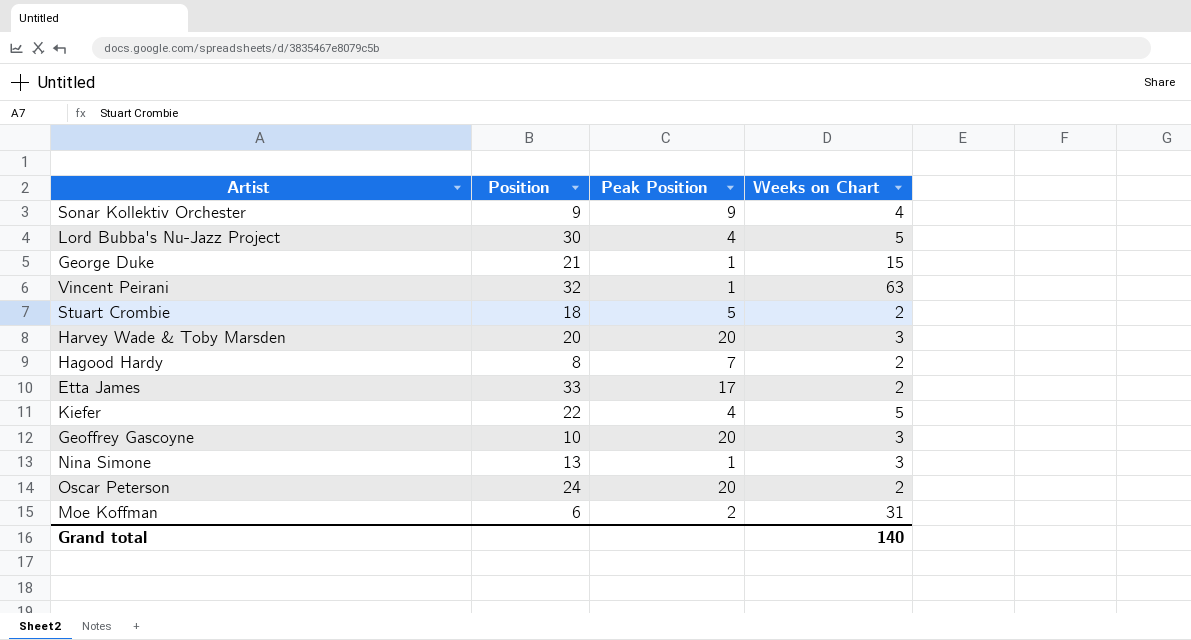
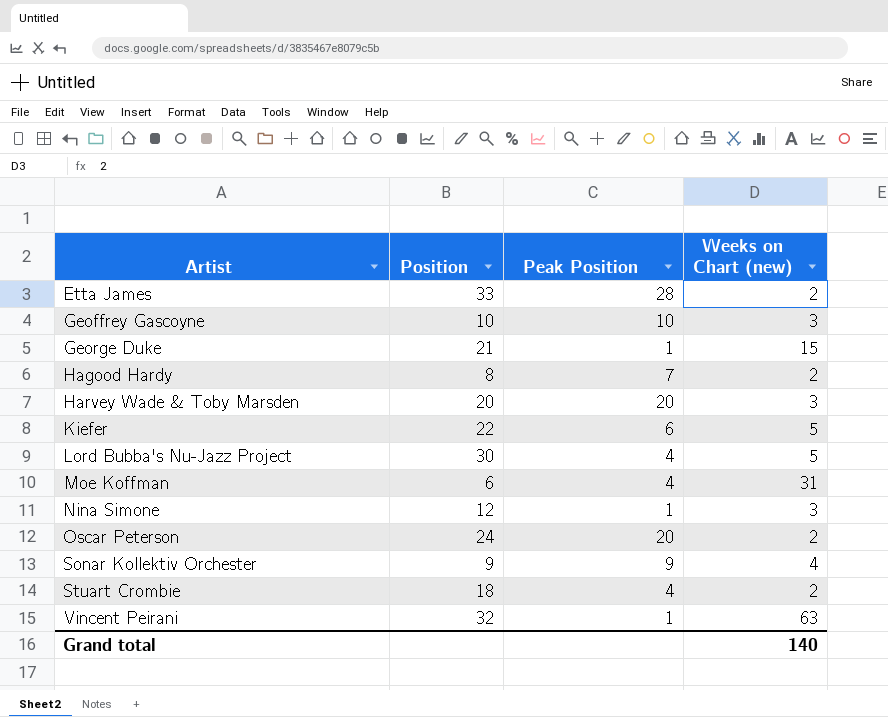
row order: none -> Artist ascending
column name: Weeks on Chart -> Weeks on Chart (new)
Etta James | Peak Position: 17 -> 28
Geoffrey Gascoyne | Peak Position: 20 -> 10
Kiefer | Peak Position: 4 -> 6
Moe Koffman | Peak Position: 2 -> 4
Nina Simone | Position: 13 -> 12
Stuart Crombie | Peak Position: 5 -> 4

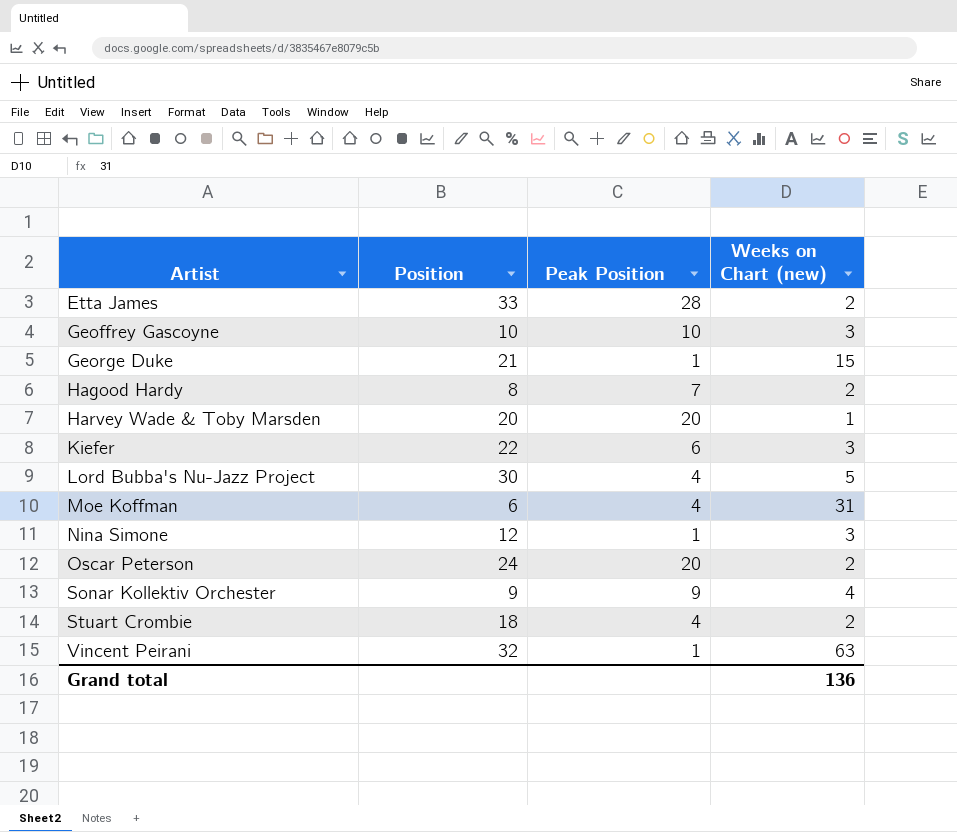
Harvey Wade & Toby Marsden | Weeks on Chart (new): 3 -> 1
Kiefer | Weeks on Chart (new): 5 -> 3
Grand total | Weeks on Chart (new): 140 -> 136

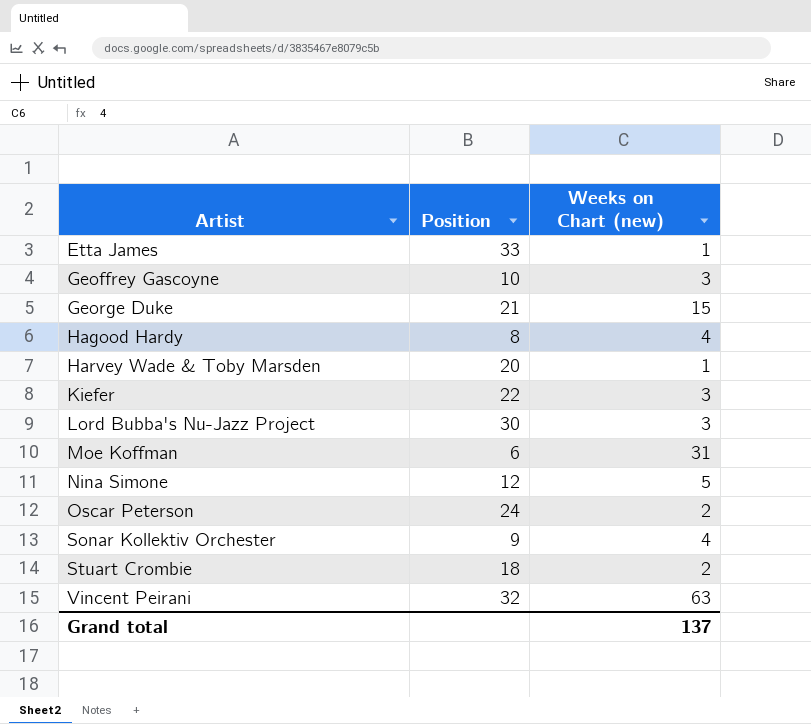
column Peak Position | position: 3 -> none
Etta James | Weeks on Chart (new): 2 -> 1
Hagood Hardy | Weeks on Chart (new): 2 -> 4
Lord Bubba's Nu-Jazz Project | Weeks on Chart (new): 5 -> 3
Nina Simone | Weeks on Chart (new): 3 -> 5
Grand total | Weeks on Chart (new): 136 -> 137

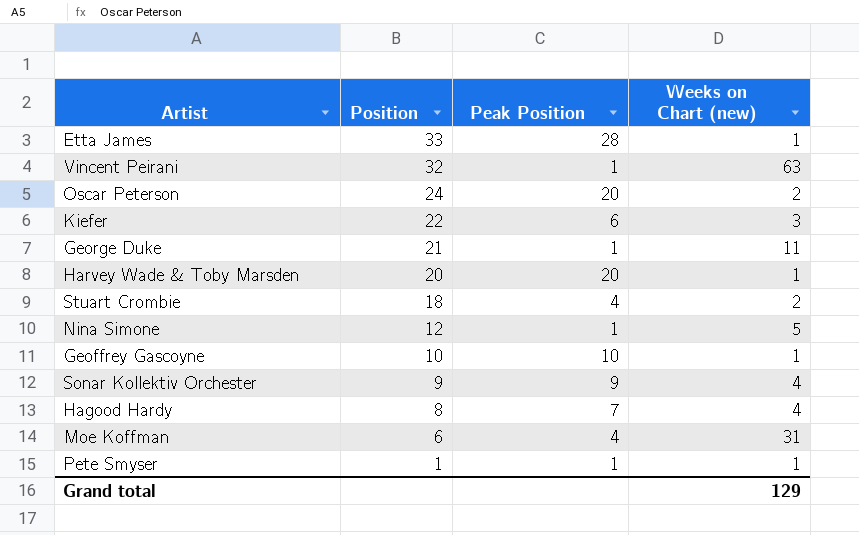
row order: Artist ascending -> Position descending
column Peak Position | position: none -> 3
row Lord Bubba's Nu-Jazz Project: 30 | 3 -> none
George Duke | Weeks on Chart (new): 15 -> 11
Geoffrey Gascoyne | Weeks on Chart (new): 3 -> 1
row Pete Smyser: none -> 1 | 1 | 1
Grand total | Weeks on Chart (new): 137 -> 129

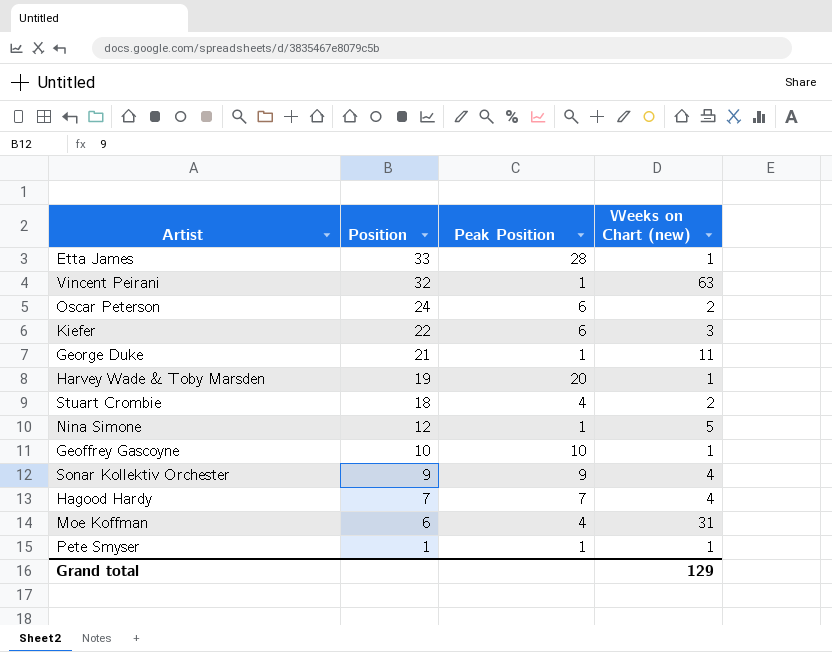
Oscar Peterson | Peak Position: 20 -> 6
Harvey Wade & Toby Marsden | Position: 20 -> 19
Hagood Hardy | Position: 8 -> 7

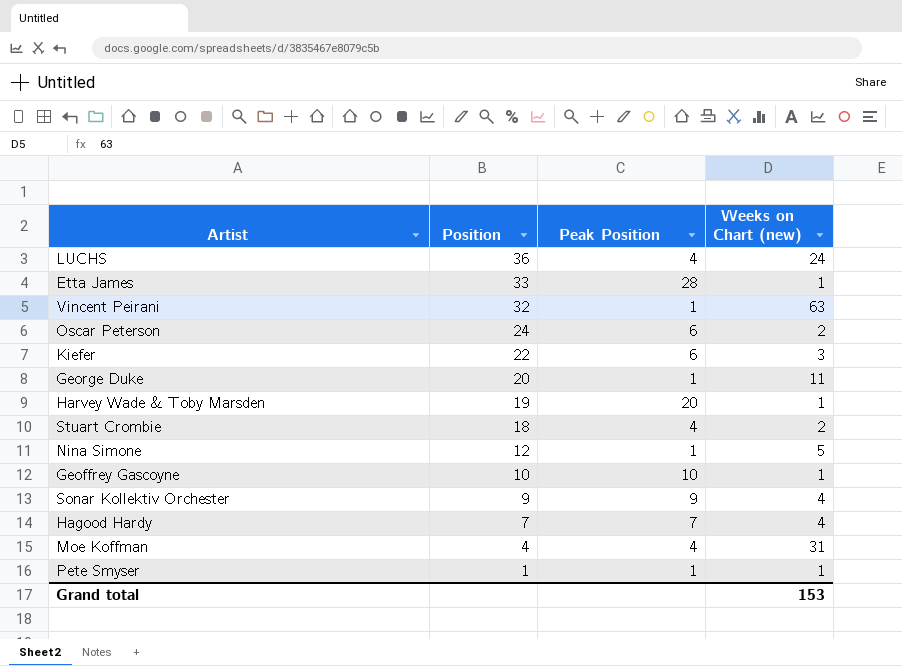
row LUCHS: none -> 36 | 4 | 24
George Duke | Position: 21 -> 20
Moe Koffman | Position: 6 -> 4
Grand total | Weeks on Chart (new): 129 -> 153

